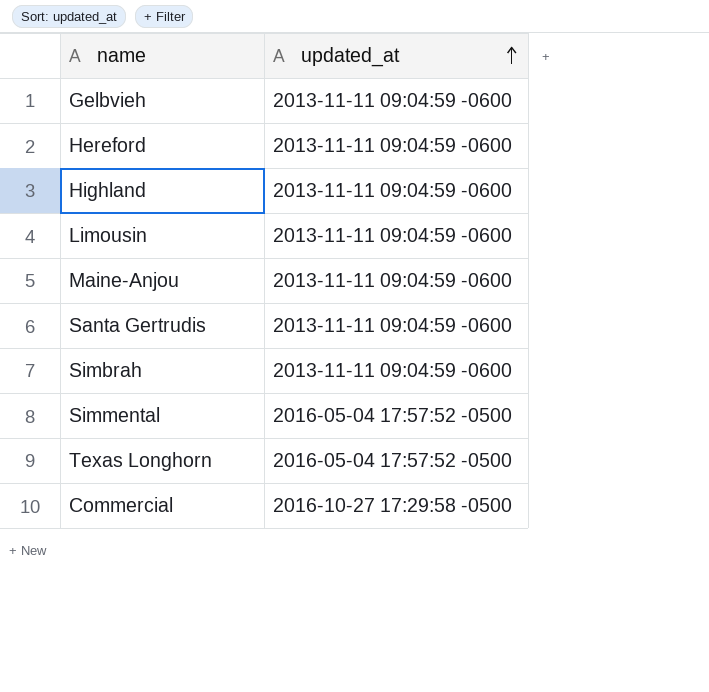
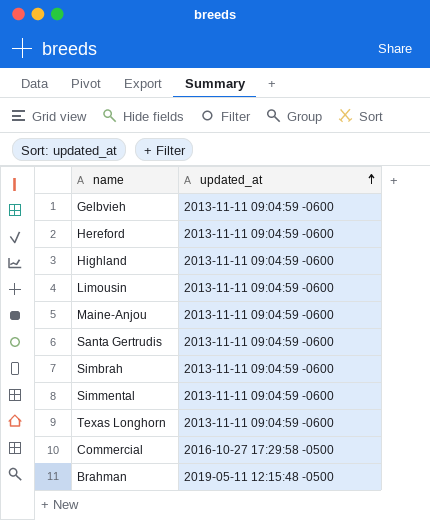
Simmental | updated_at: 2016-05-04 17:57:52 -0500 -> 2013-11-11 09:04:59 -0600
Texas Longhorn | updated_at: 2016-05-04 17:57:52 -0500 -> 2013-11-11 09:04:59 -0600
row Brahman: none -> 2019-05-11 12:15:48 -0500

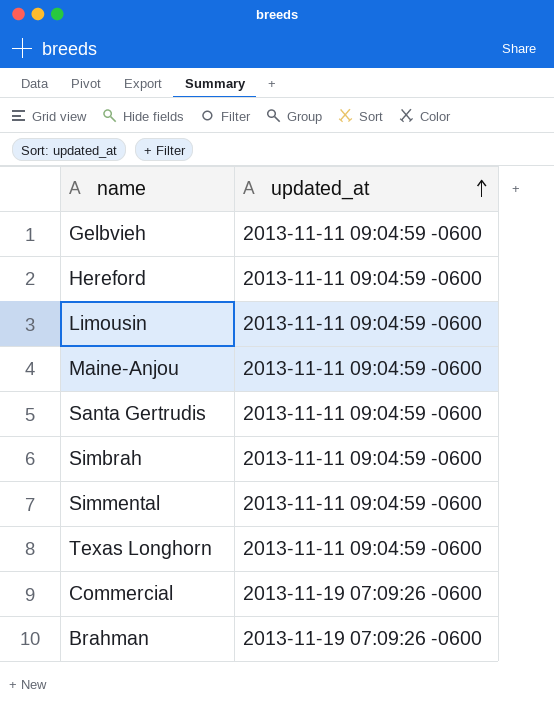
row Highland: 2013-11-11 09:04:59 -0600 -> none
Commercial | updated_at: 2016-10-27 17:29:58 -0500 -> 2013-11-19 07:09:26 -0600
Brahman | updated_at: 2019-05-11 12:15:48 -0500 -> 2013-11-19 07:09:26 -0600

